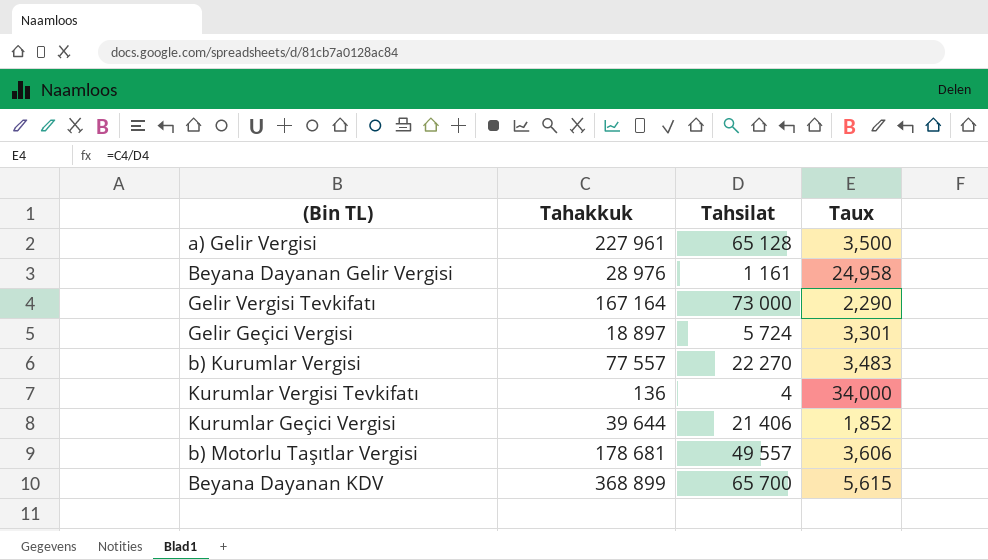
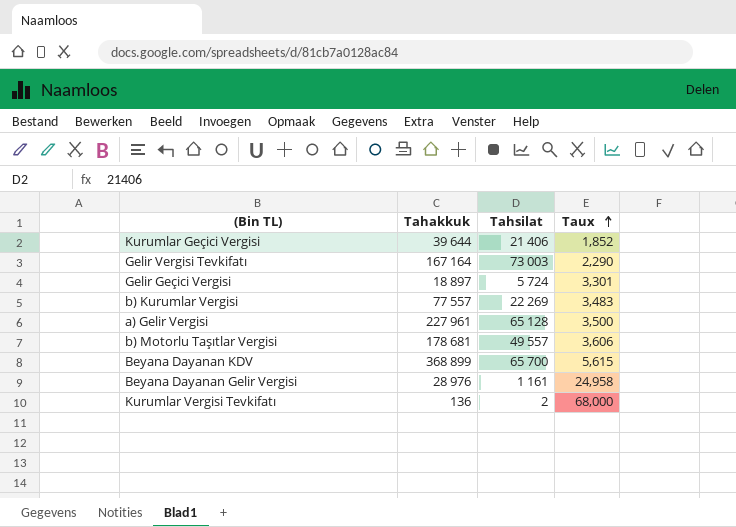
row order: none -> Taux ascending
Gelir Vergisi Tevkifatı | Tahsilat: 73 000 -> 73 003
b) Kurumlar Vergisi | Tahsilat: 22 270 -> 22 269
Kurumlar Vergisi Tevkifatı | Tahsilat: 4 -> 2
Kurumlar Vergisi Tevkifatı | Taux: 34,000 -> 68,000

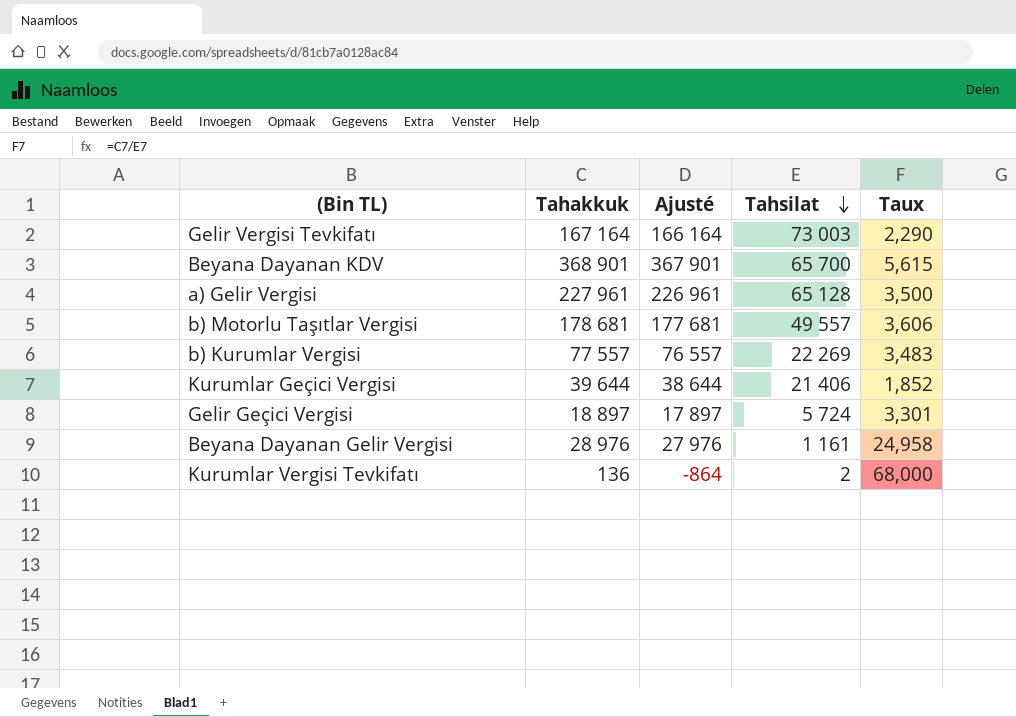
row order: Taux ascending -> Tahsilat descending
column Ajusté | formula: none -> [Tahakkuk] - 1000
Beyana Dayanan KDV | Tahakkuk: 368 899 -> 368 901

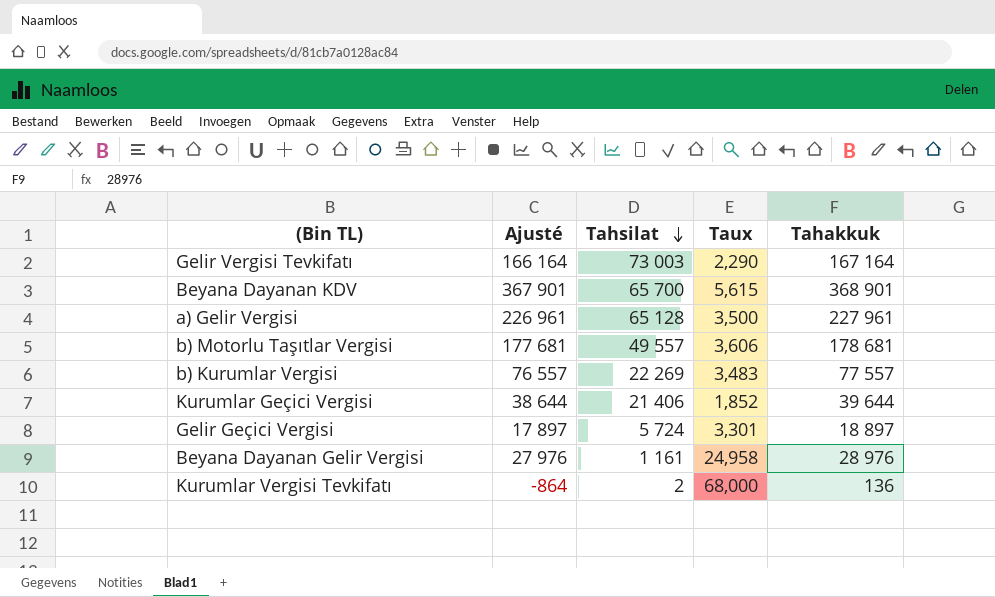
column Tahakkuk | position: 2 -> 5

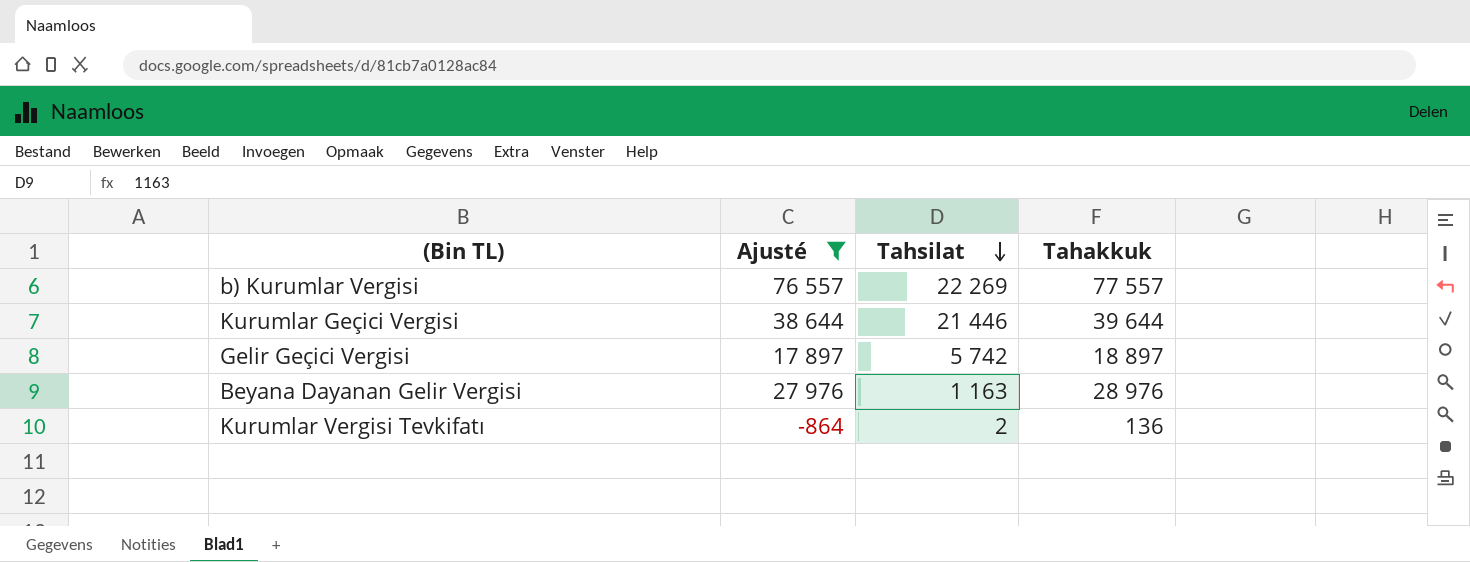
filter: none -> Ajusté <= 76 557
column Taux | formula: [Tahakkuk] / [Tahsilat] -> none
Kurumlar Geçici Vergisi | Tahsilat: 21 406 -> 21 446
Gelir Geçici Vergisi | Tahsilat: 5 724 -> 5 742
Beyana Dayanan Gelir Vergisi | Tahsilat: 1 161 -> 1 163

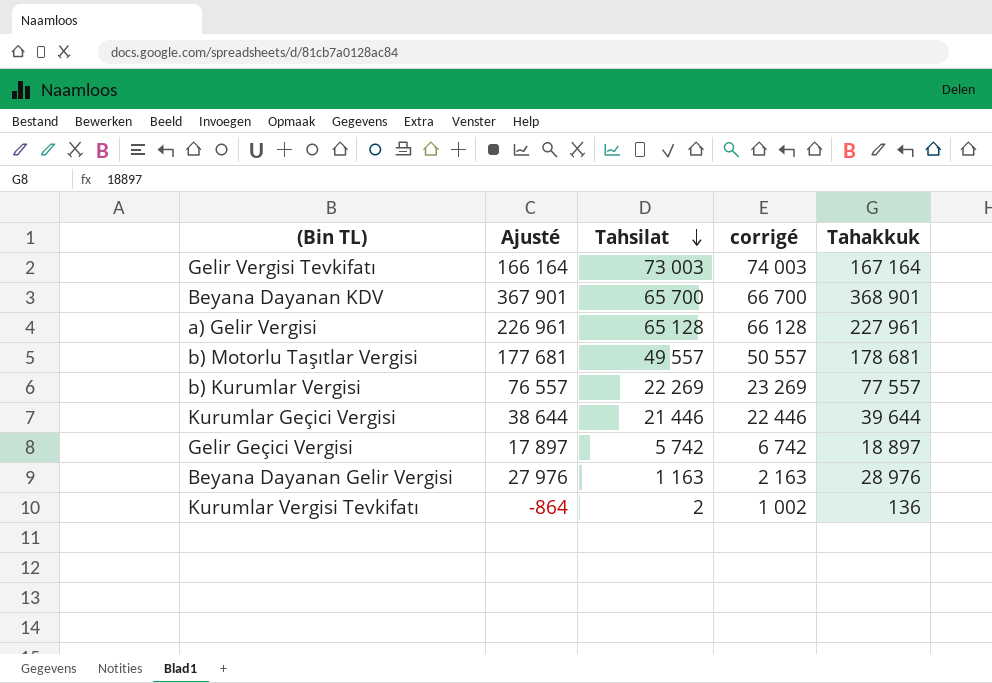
filter: Ajusté <= 76 557 -> none
column corrigé | formula: none -> [Tahsilat] + 1000

